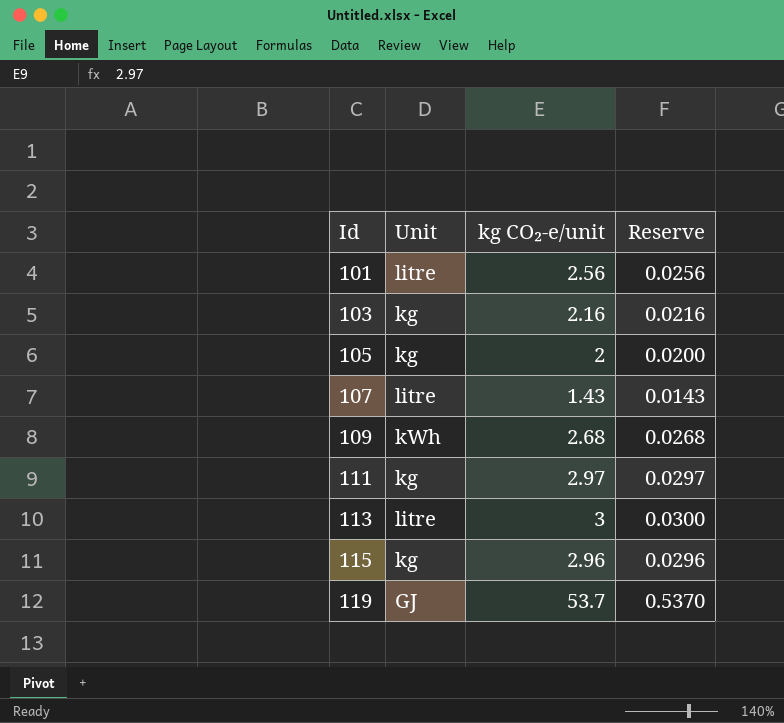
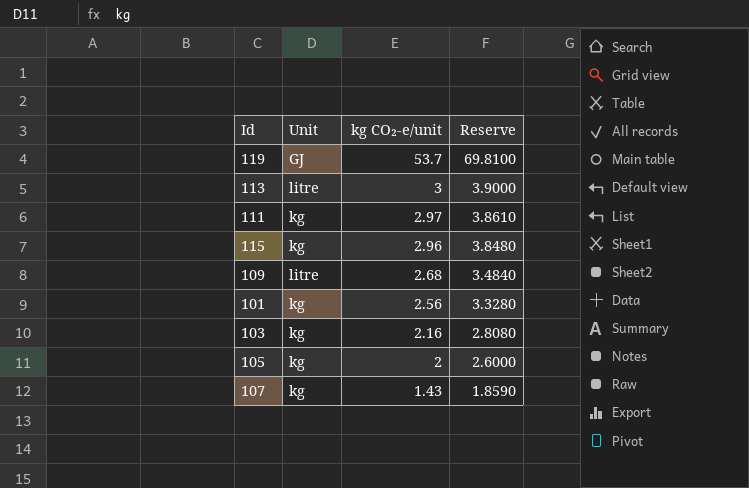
row order: Id ascending -> kg CO₂-e/unit descending
column Reserve | formula: [kg CO₂-e/unit] * 0.01 -> [kg CO₂-e/unit] * 1.3
109 | Unit: kWh -> litre
101 | Unit: litre -> kg
107 | Unit: litre -> kg

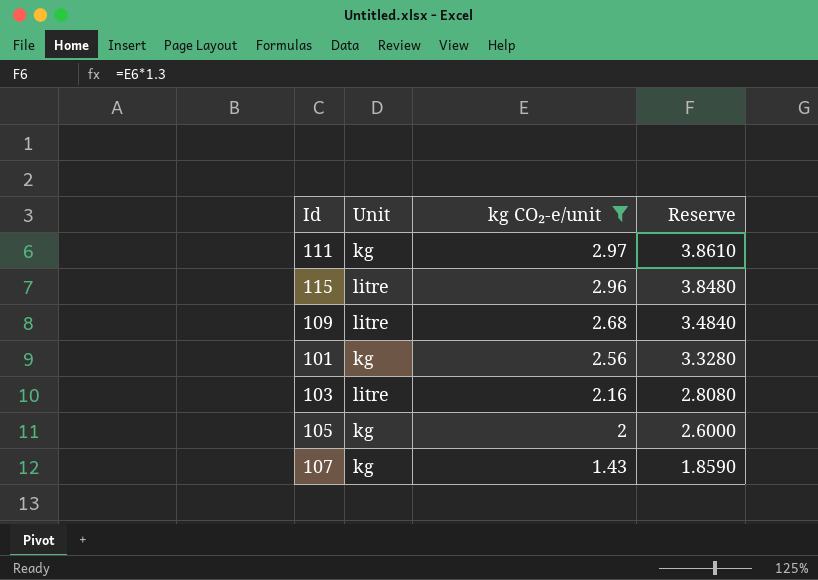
filter: none -> kg CO₂-e/unit <= 2.97
115 | Unit: kg -> litre
103 | Unit: kg -> litre

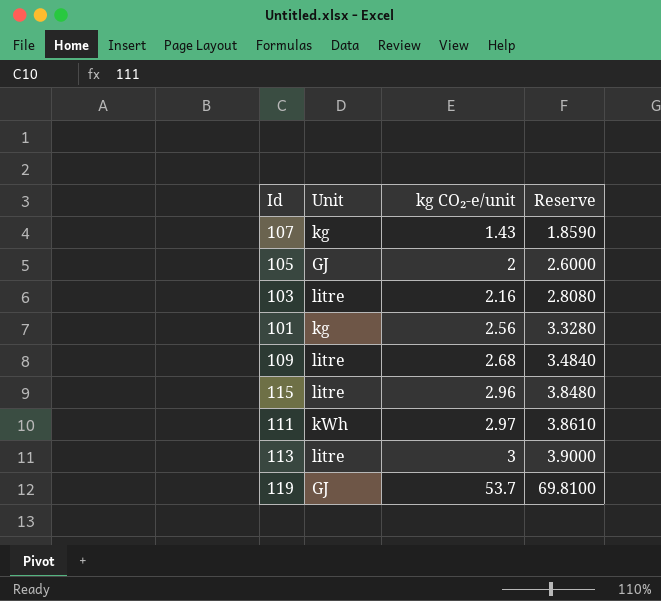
filter: kg CO₂-e/unit <= 2.97 -> none
row order: kg CO₂-e/unit descending -> kg CO₂-e/unit ascending
105 | Unit: kg -> GJ
111 | Unit: kg -> kWh

